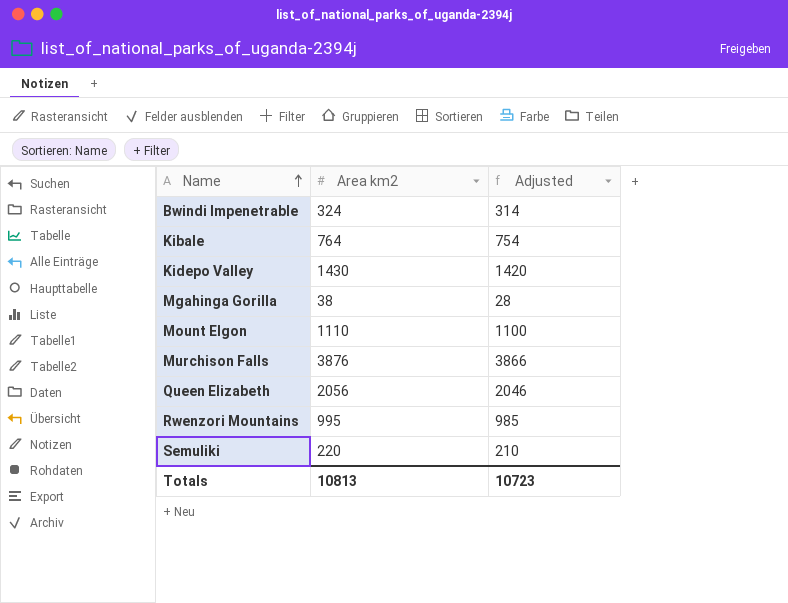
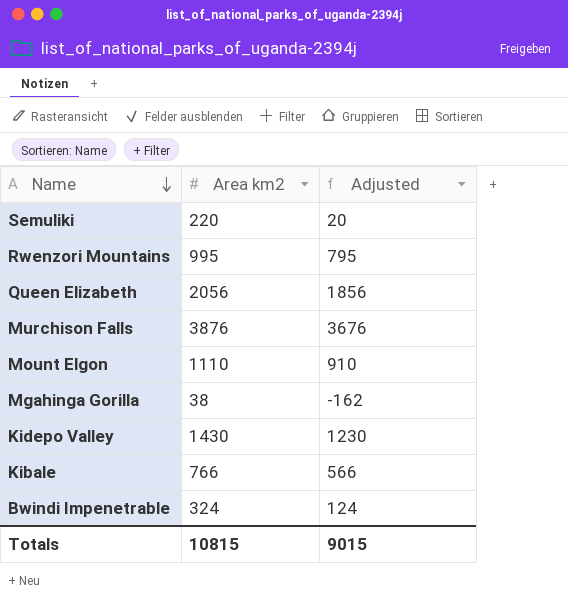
row order: Name ascending -> Name descending
column Adjusted | formula: [Area km2] - 10 -> [Area km2] - 200
Kibale | Area km2: 764 -> 766
Totals | Area km2: 10813 -> 10815
Totals | Adjusted: 10723 -> 9015

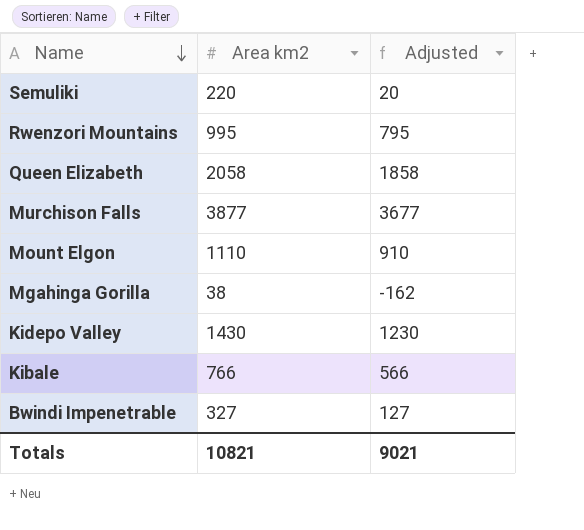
Queen Elizabeth | Area km2: 2056 -> 2058
Queen Elizabeth | Adjusted: 1856 -> 1858
Murchison Falls | Area km2: 3876 -> 3877
Murchison Falls | Adjusted: 3676 -> 3677
Bwindi Impenetrable | Area km2: 324 -> 327
Bwindi Impenetrable | Adjusted: 124 -> 127
Totals | Area km2: 10815 -> 10821
Totals | Adjusted: 9015 -> 9021

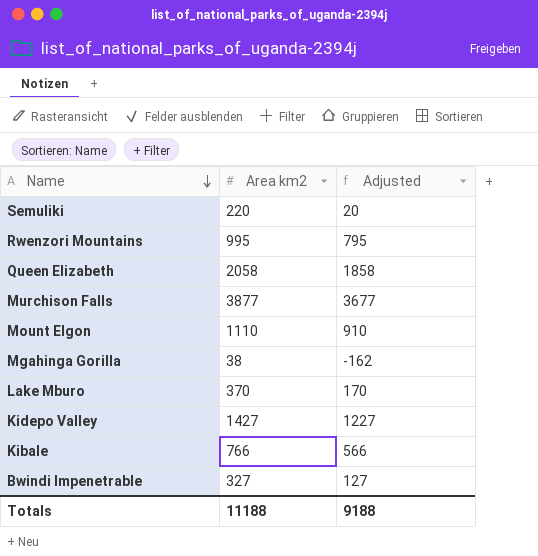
row Lake Mburo: none -> 370 | 170
Kidepo Valley | Area km2: 1430 -> 1427
Kidepo Valley | Adjusted: 1230 -> 1227
Totals | Area km2: 10821 -> 11188
Totals | Adjusted: 9021 -> 9188

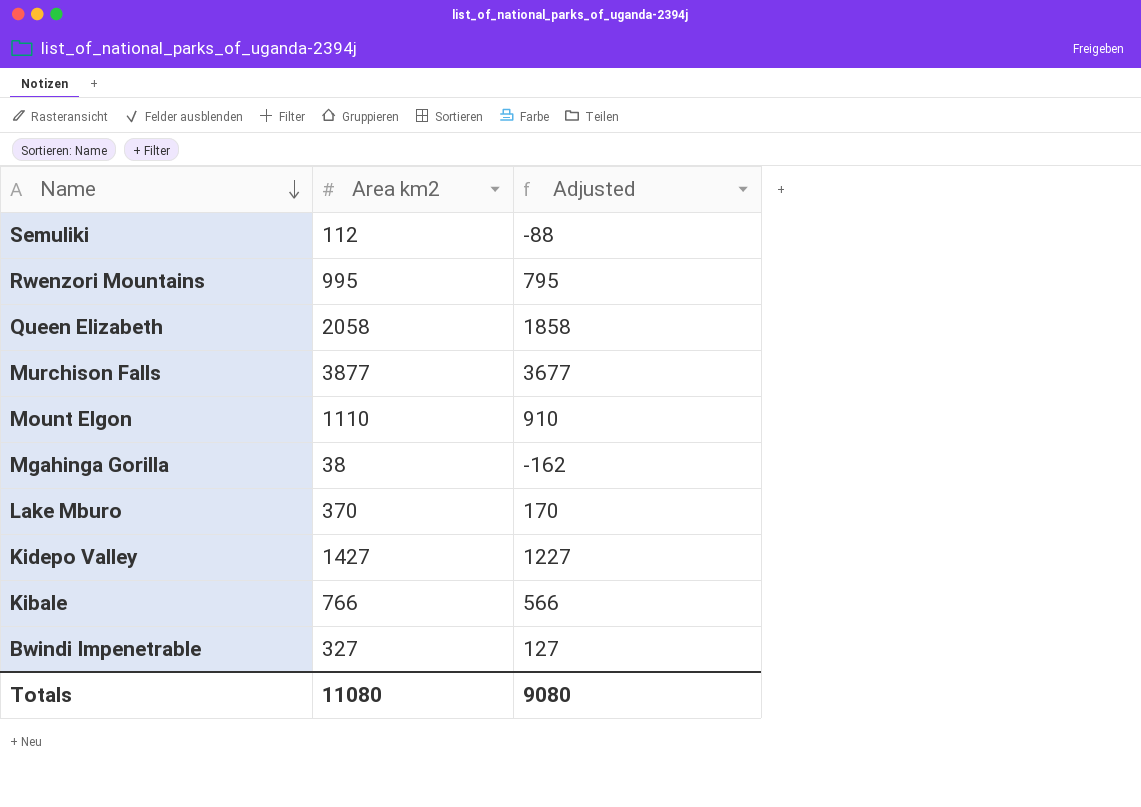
Semuliki | Area km2: 220 -> 112
Semuliki | Adjusted: 20 -> -88
Totals | Area km2: 11188 -> 11080
Totals | Adjusted: 9188 -> 9080

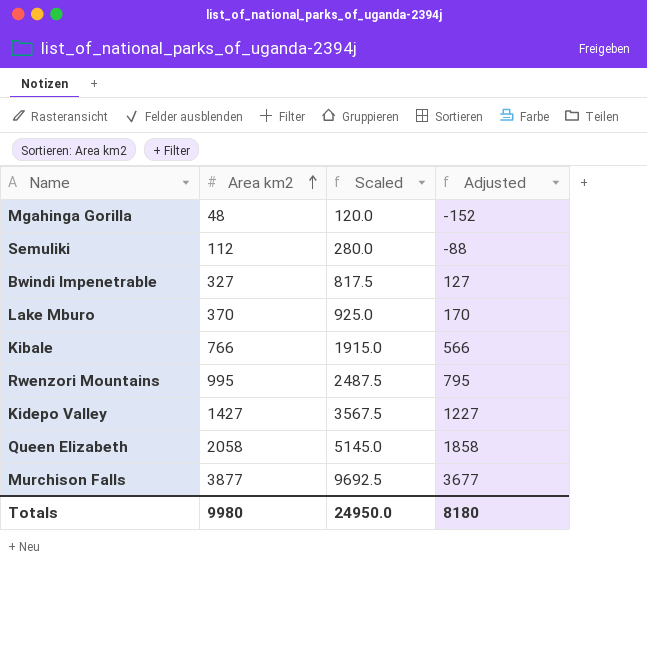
row order: Name descending -> Area km2 ascending
column Scaled | formula: none -> [Area km2] * 2.5
row Mount Elgon: 1110 | 910 -> none
Mgahinga Gorilla | Area km2: 38 -> 48
Mgahinga Gorilla | Adjusted: -162 -> -152
Totals | Area km2: 11080 -> 9980
Totals | Adjusted: 9080 -> 8180

